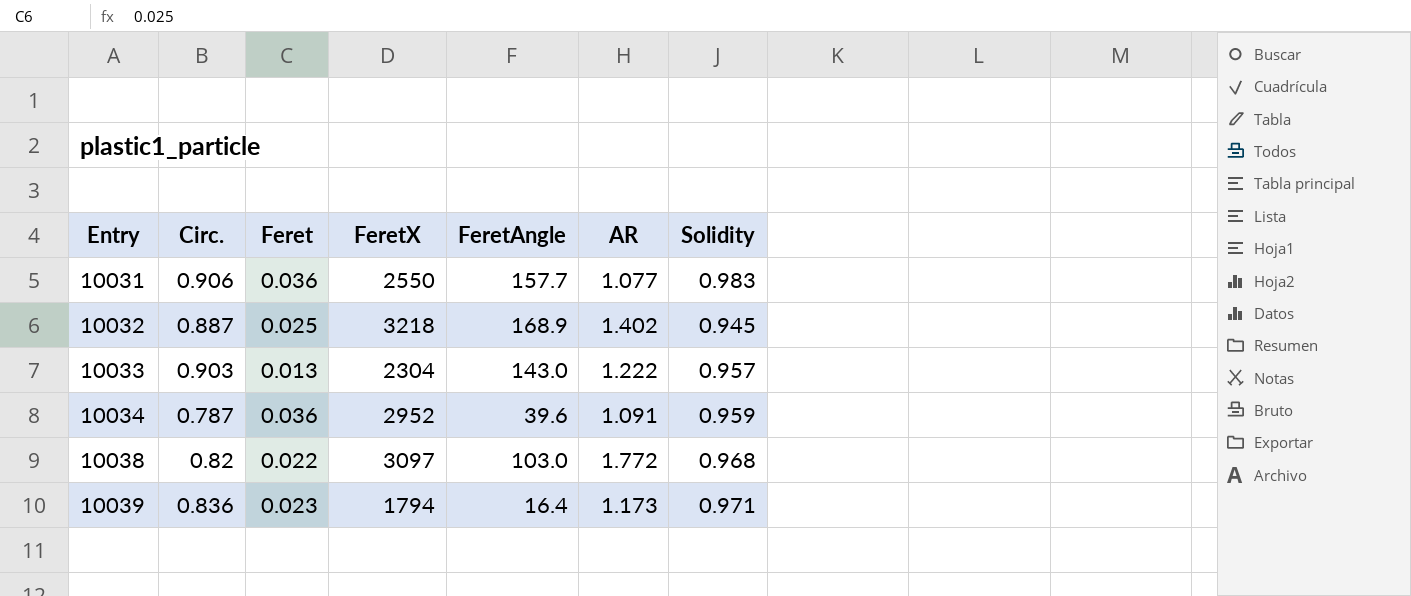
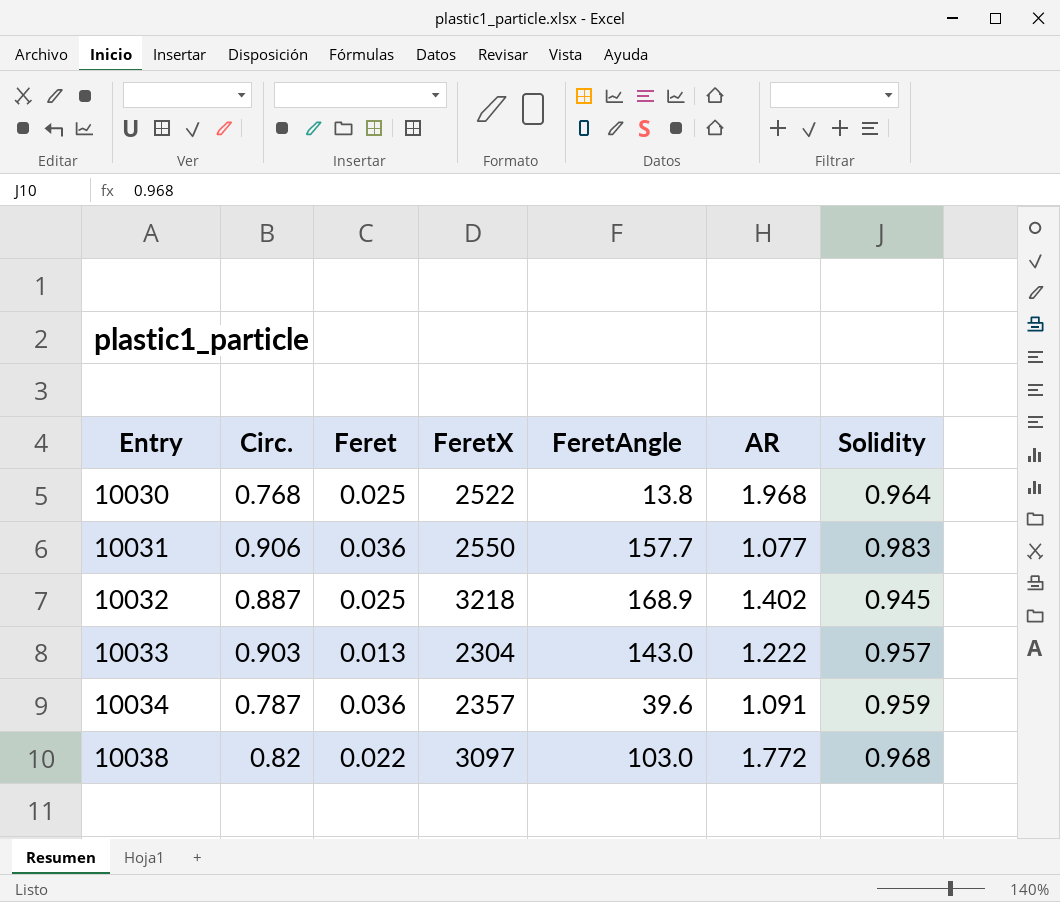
row 10039: 0.836 | 0.023 | 1794 | 16.4 | 1.173 | 0.971 -> none
row 10030: none -> 0.768 | 0.025 | 2522 | 13.8 | 1.968 | 0.964
10034 | FeretX: 2952 -> 2357

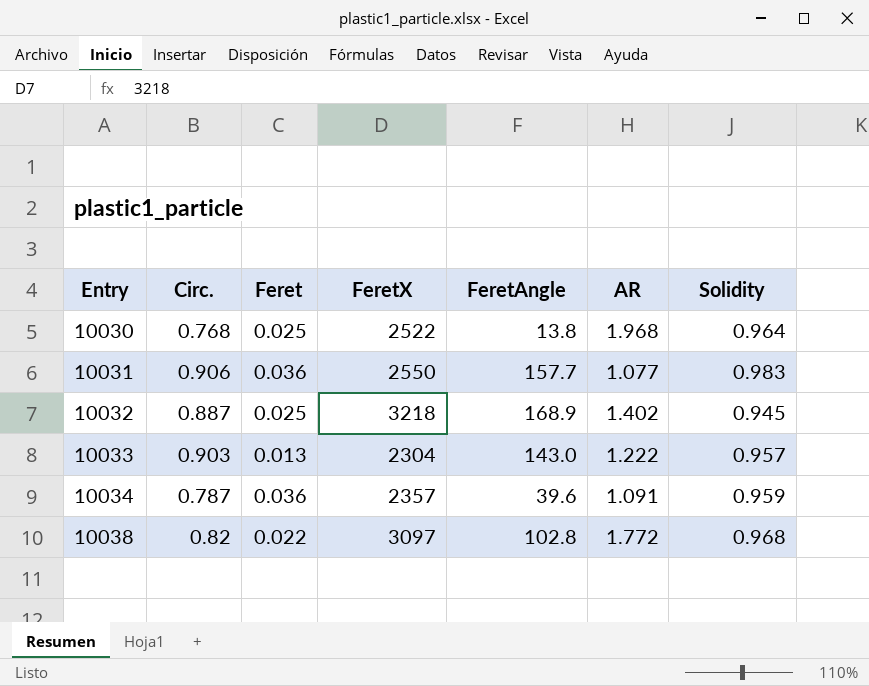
10038 | FeretAngle: 103.0 -> 102.8

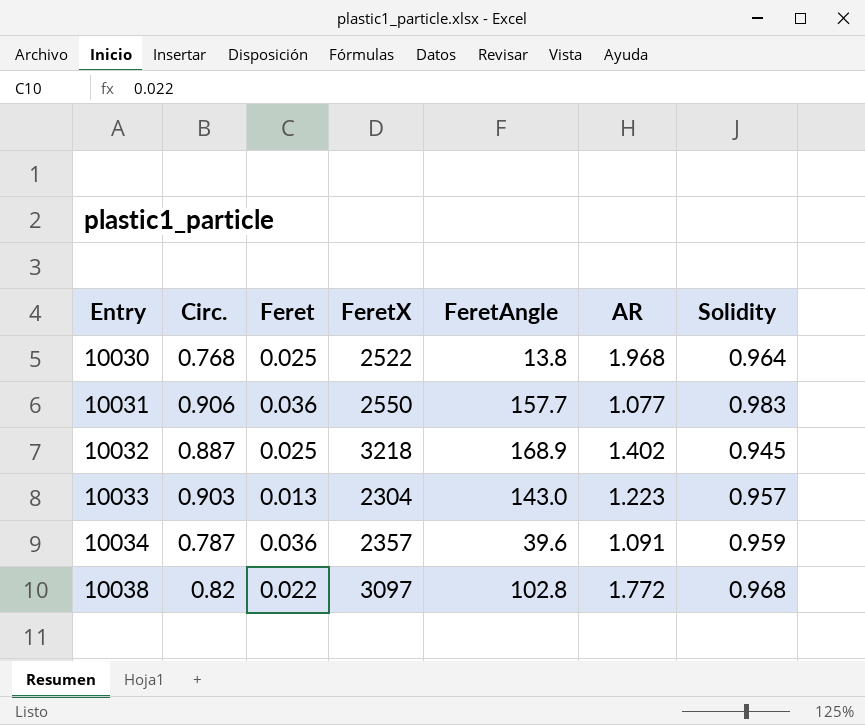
10033 | AR: 1.222 -> 1.223

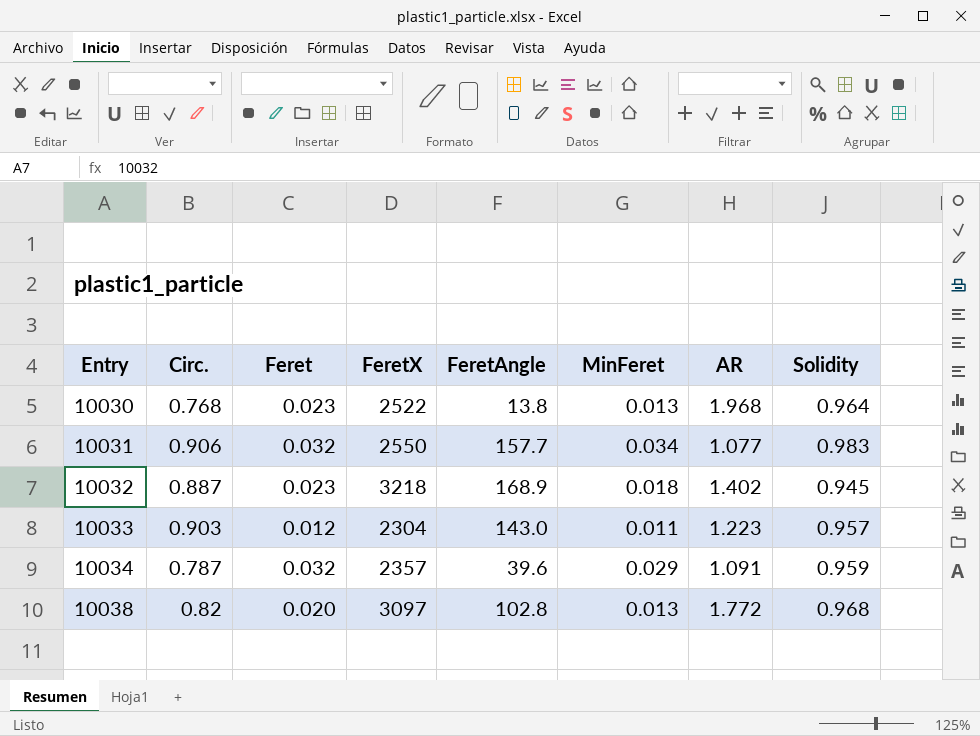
column MinFeret | position: none -> 6
10030 | Feret: 0.025 -> 0.023
10031 | Feret: 0.036 -> 0.032
10032 | Feret: 0.025 -> 0.023
10033 | Feret: 0.013 -> 0.012
10034 | Feret: 0.036 -> 0.032
10038 | Feret: 0.022 -> 0.020

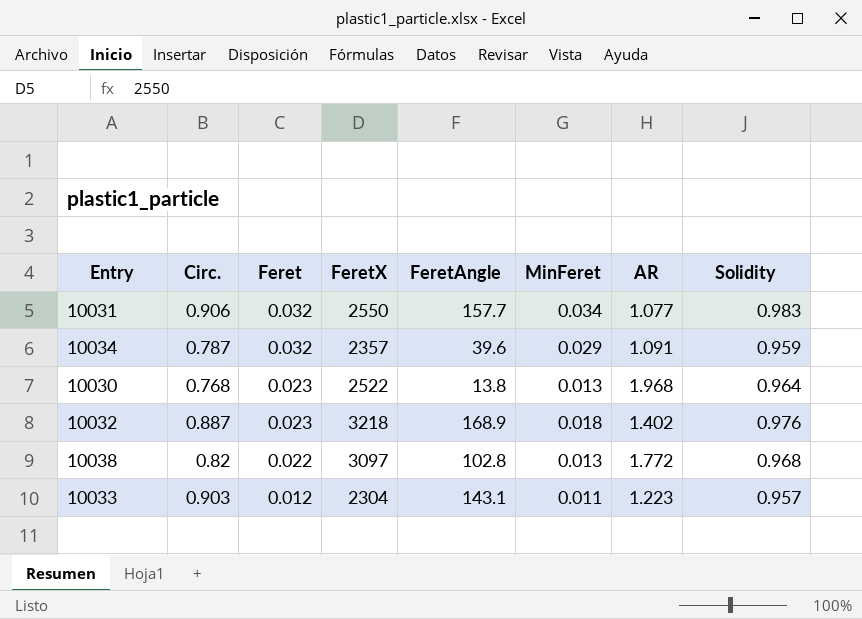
row order: Entry ascending -> Feret descending
10032 | Solidity: 0.945 -> 0.976
10038 | Feret: 0.020 -> 0.022
10033 | FeretAngle: 143.0 -> 143.1

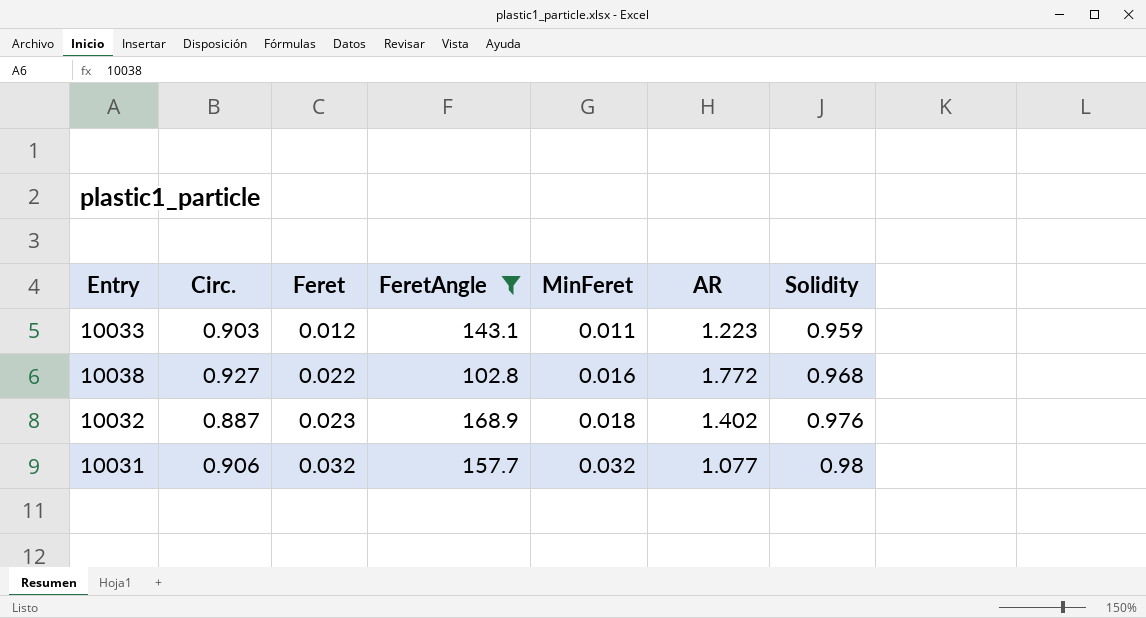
filter: none -> FeretAngle >= 102.8
row order: Feret descending -> Feret ascending
column FeretX | position: 4 -> none
10033 | Solidity: 0.957 -> 0.959
10038 | Circ.: 0.82 -> 0.927
10038 | MinFeret: 0.013 -> 0.016
10031 | MinFeret: 0.034 -> 0.032
10031 | Solidity: 0.983 -> 0.98

